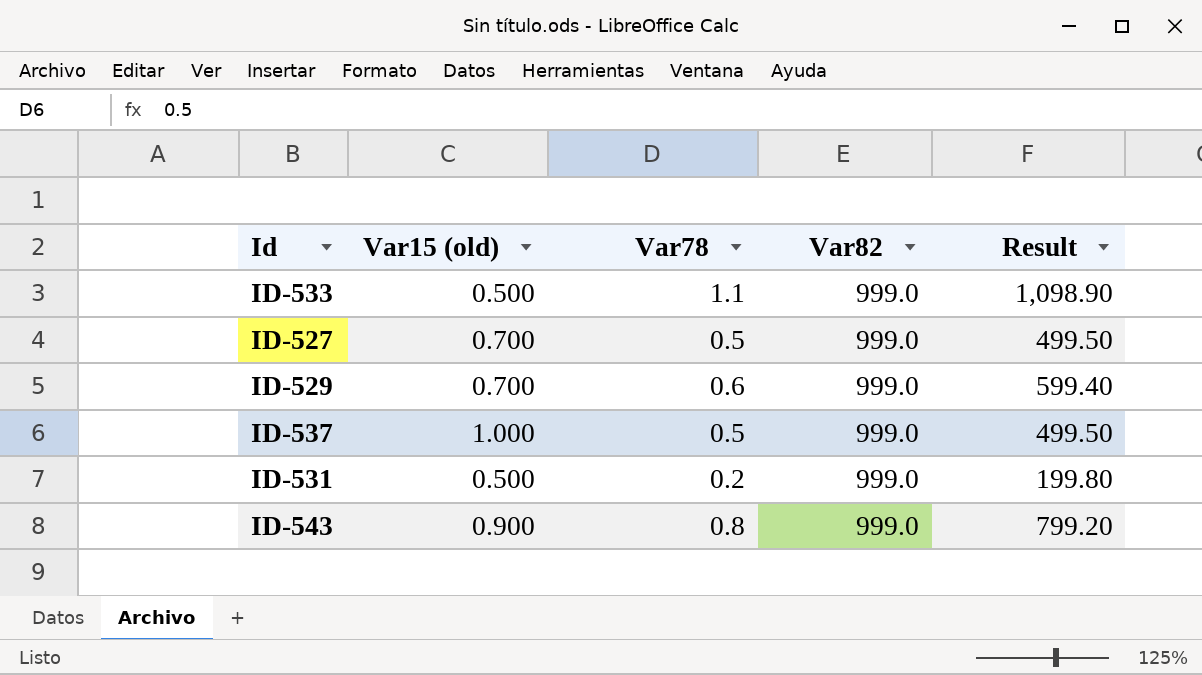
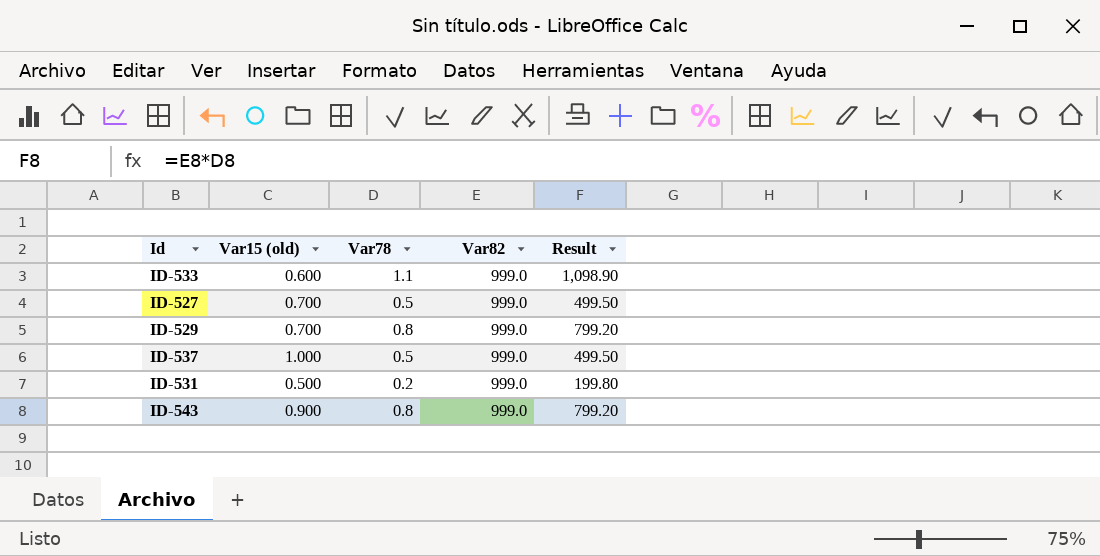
ID-533 | Var15 (old): 0.500 -> 0.600
ID-529 | Var78: 0.6 -> 0.8
ID-529 | Result: 599.40 -> 799.20

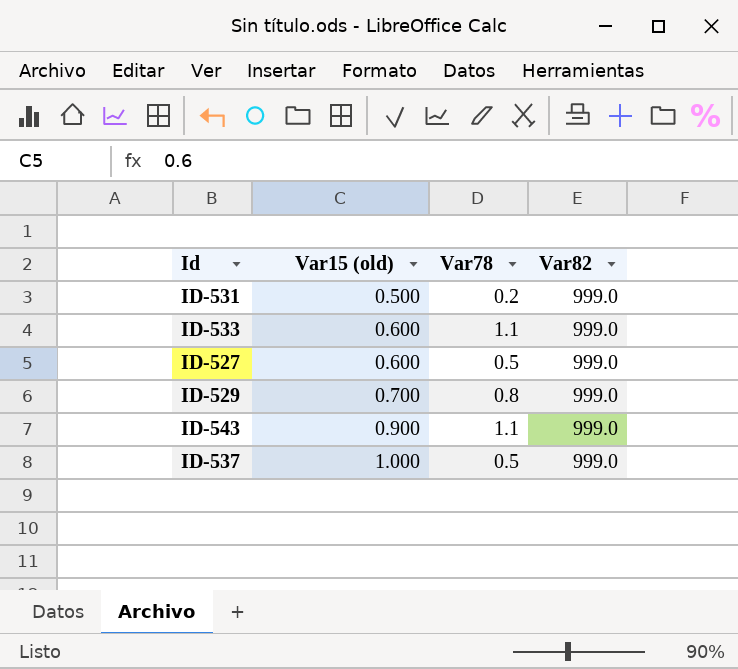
row order: none -> Var15 (old) ascending
column Result | formula: [Var78] * [Var82] -> none
ID-527 | Var15 (old): 0.700 -> 0.600
ID-543 | Var78: 0.8 -> 1.1

